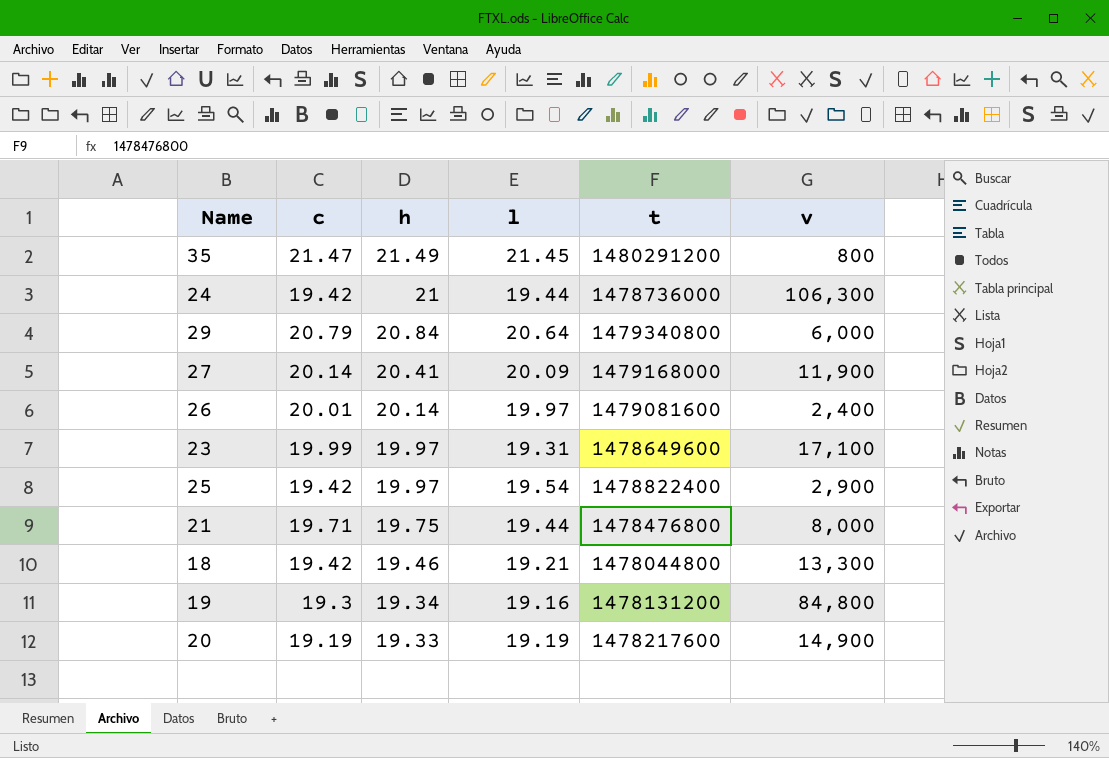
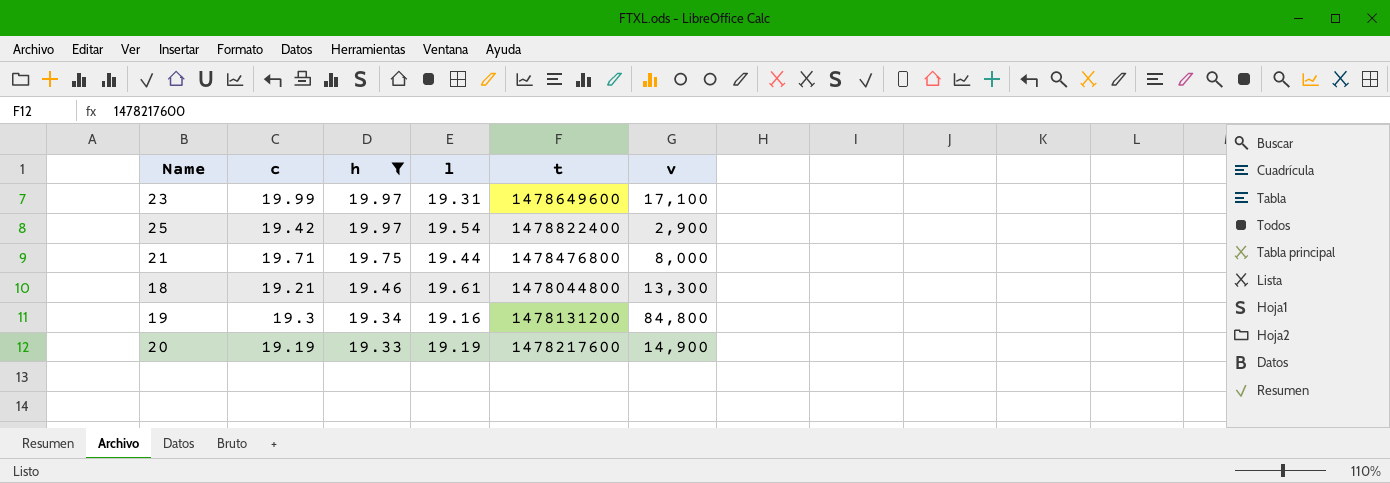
filter: none -> h <= 19.97
18 | c: 19.42 -> 19.21
18 | l: 19.21 -> 19.61

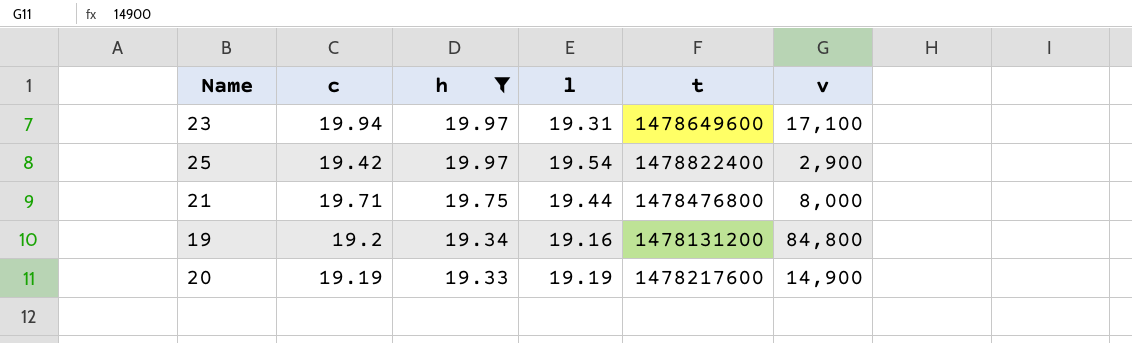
row 18: 19.21 | 19.46 | 19.61 | 1478044800 | 13,300 -> none
23 | c: 19.99 -> 19.94
19 | c: 19.3 -> 19.2

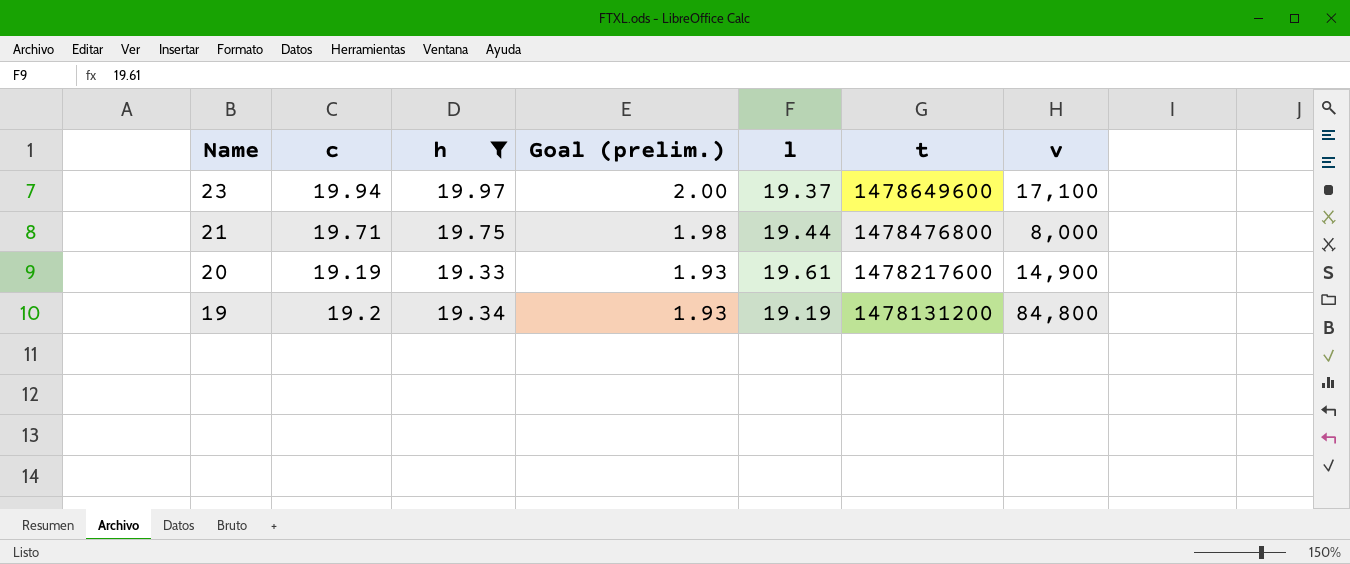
row order: h descending -> Name descending
column Goal (prelim.) | formula: none -> [h] * 0.1
row 25: 19.42 | 19.97 | 19.54 | 1478822400 | 2,900 -> none
23 | l: 19.31 -> 19.37
20 | l: 19.19 -> 19.61
19 | l: 19.16 -> 19.19

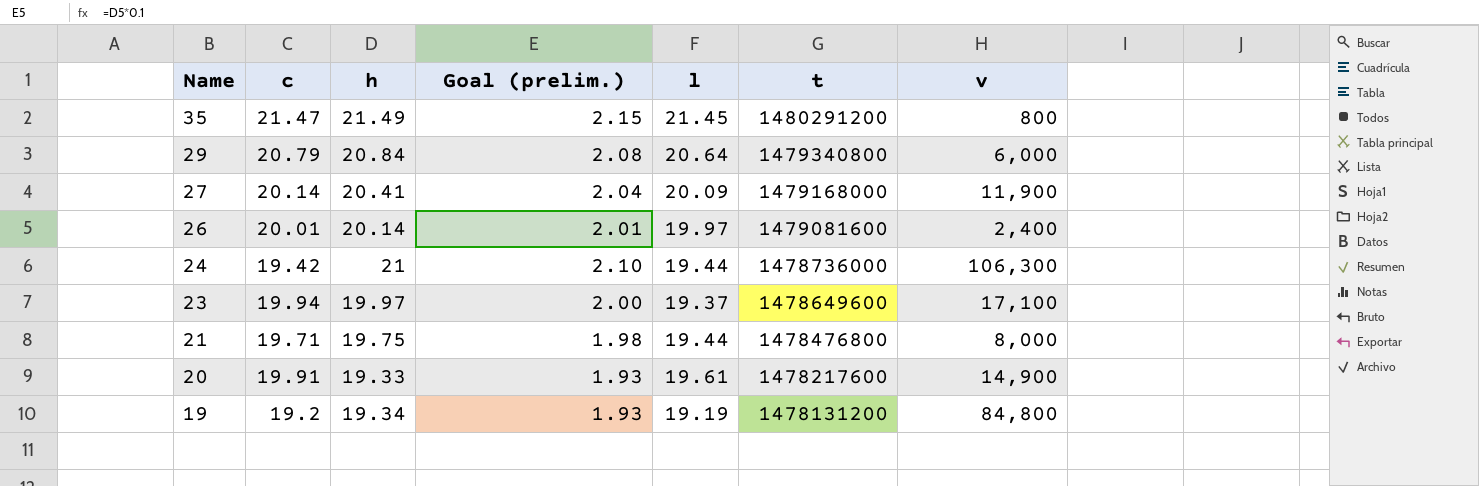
filter: h <= 19.97 -> none
20 | c: 19.19 -> 19.91

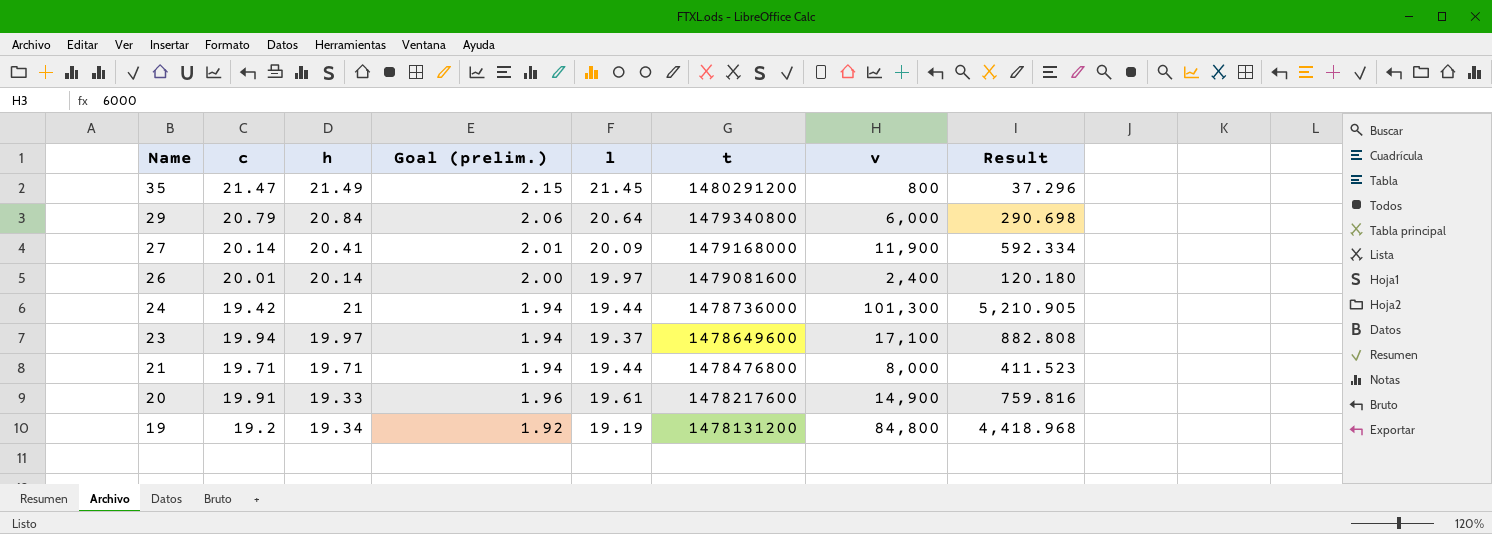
column Goal (prelim.) | formula: [h] * 0.1 -> [l] * 0.1
column Result | formula: none -> [v] / [l]
24 | v: 106,300 -> 101,300
21 | h: 19.75 -> 19.71

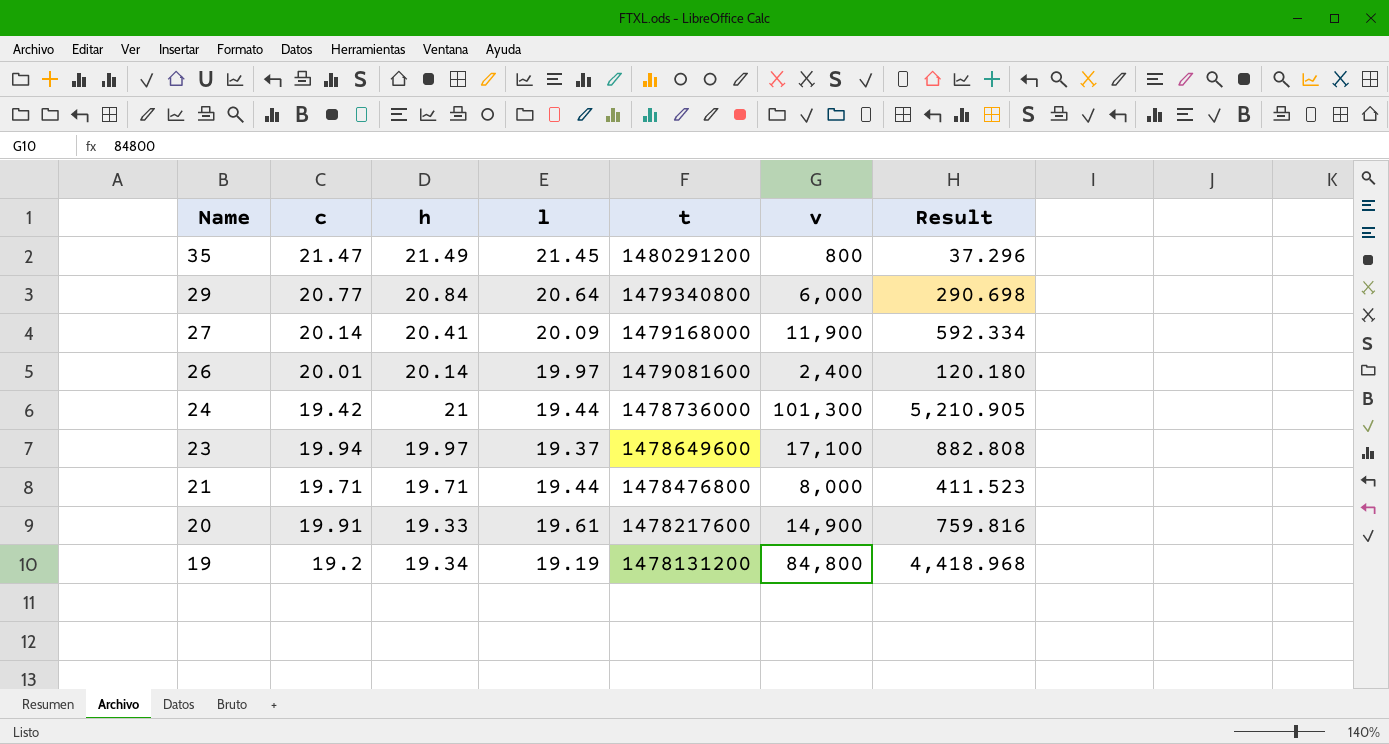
column Goal (prelim.) | formula: [l] * 0.1 -> none
29 | c: 20.79 -> 20.77

